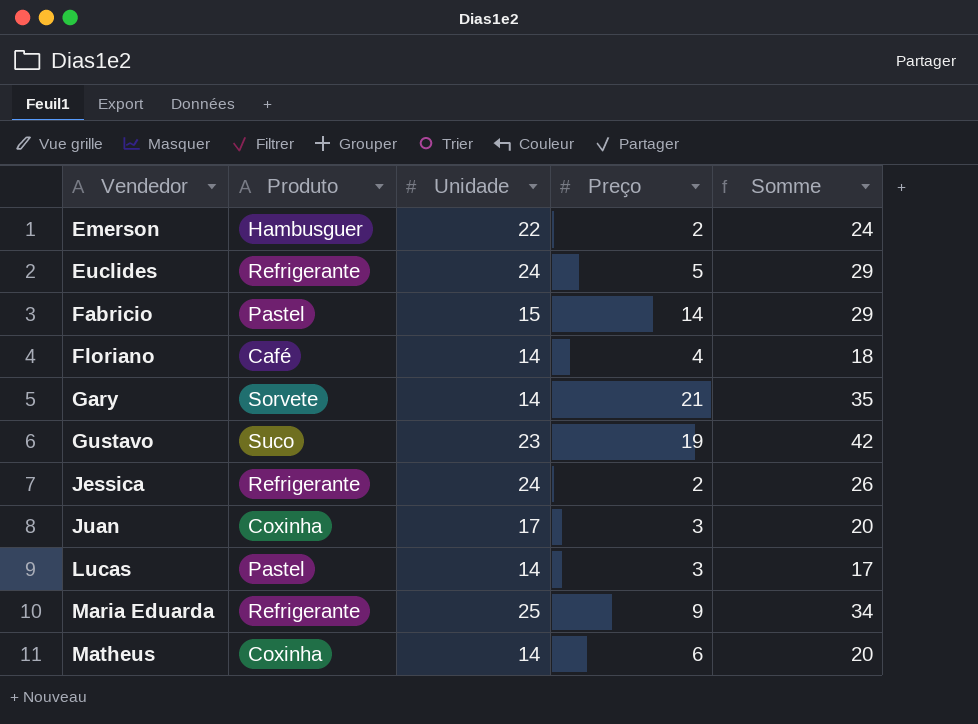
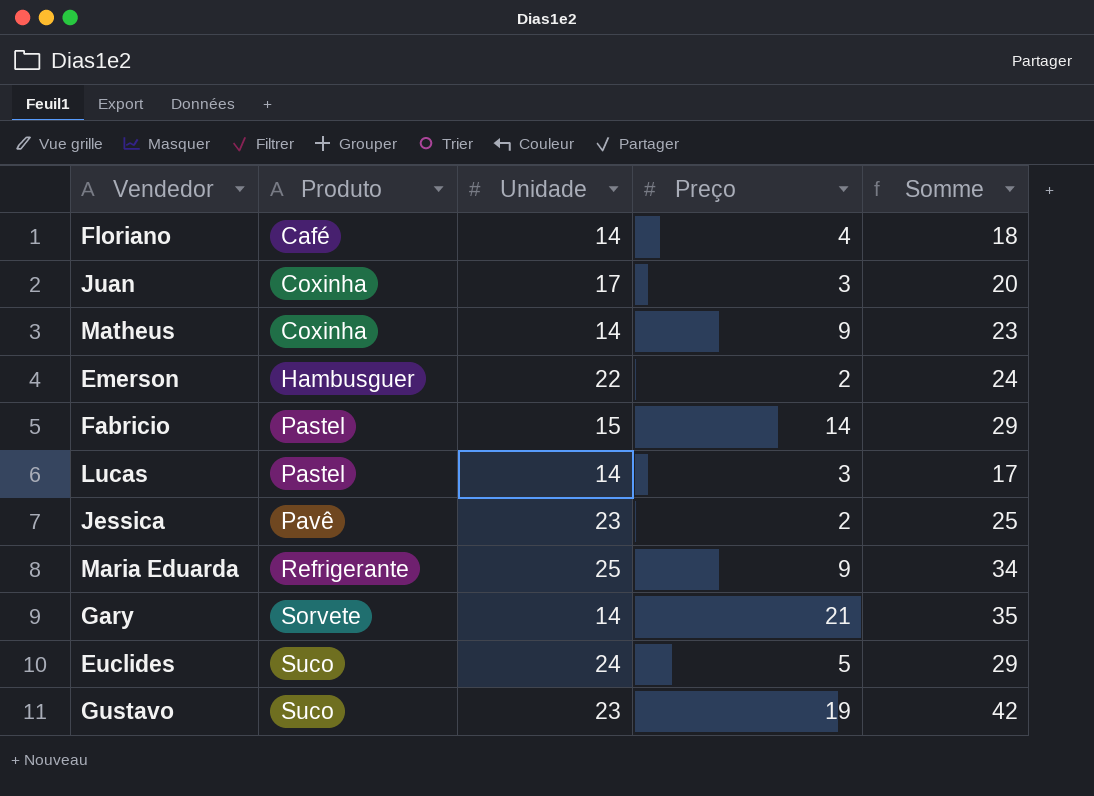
row order: Vendedor ascending -> Produto ascending
Matheus | Preço: 6 -> 9
Matheus | Somme: 20 -> 23
Jessica | Produto: Refrigerante -> Pavê
Jessica | Unidade: 24 -> 23
Jessica | Somme: 26 -> 25
Euclides | Produto: Refrigerante -> Suco

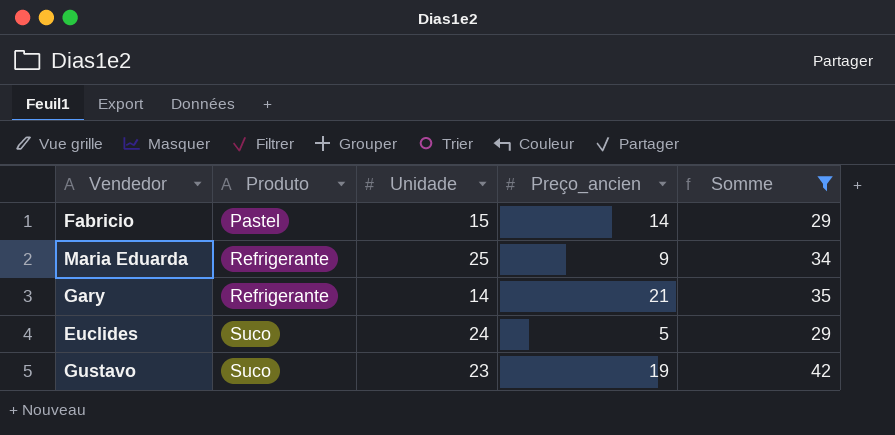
filter: none -> Somme >= 29
column name: Preço -> Preço_ancien
Gary | Produto: Sorvete -> Refrigerante

